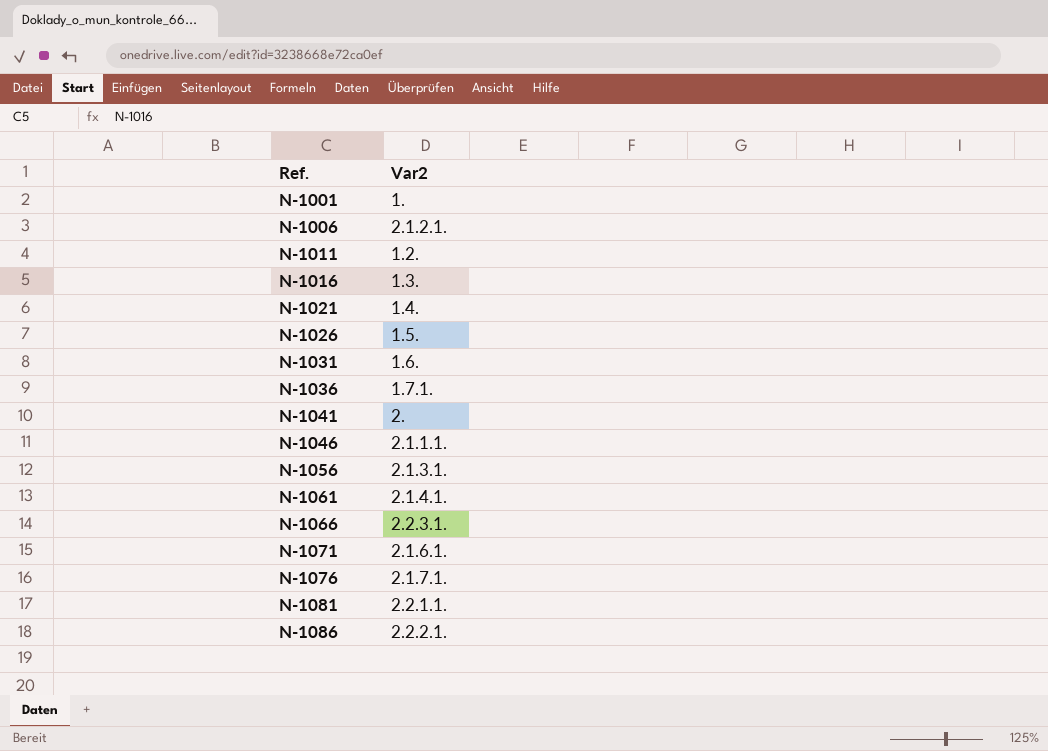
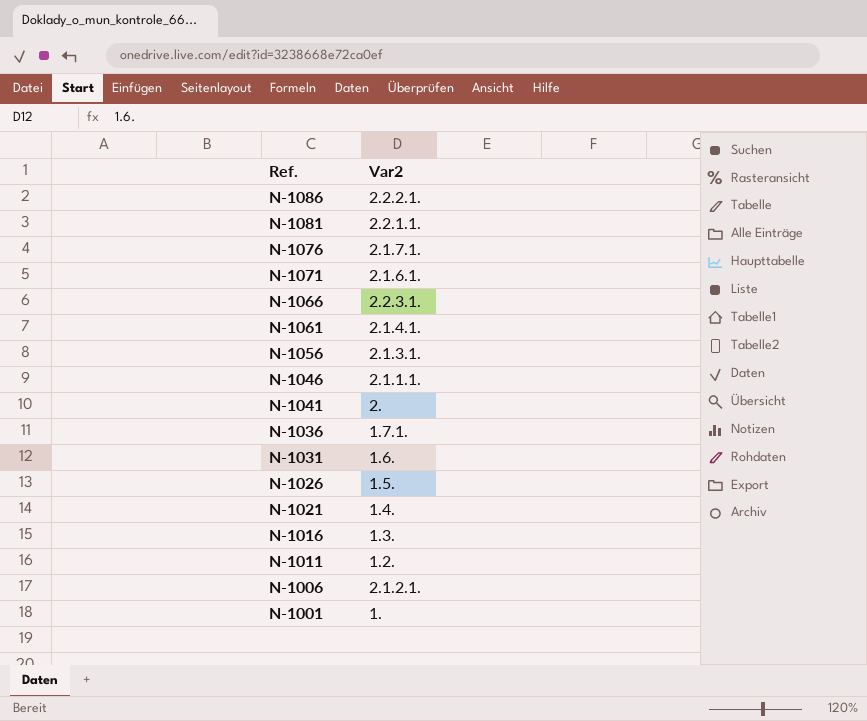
row order: Ref. ascending -> Ref. descending

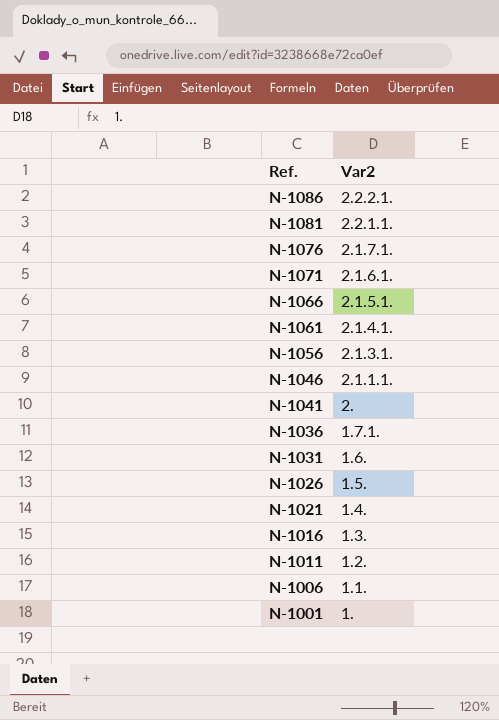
N-1066 | Var2: 2.2.3.1. -> 2.1.5.1.
N-1006 | Var2: 2.1.2.1. -> 1.1.

